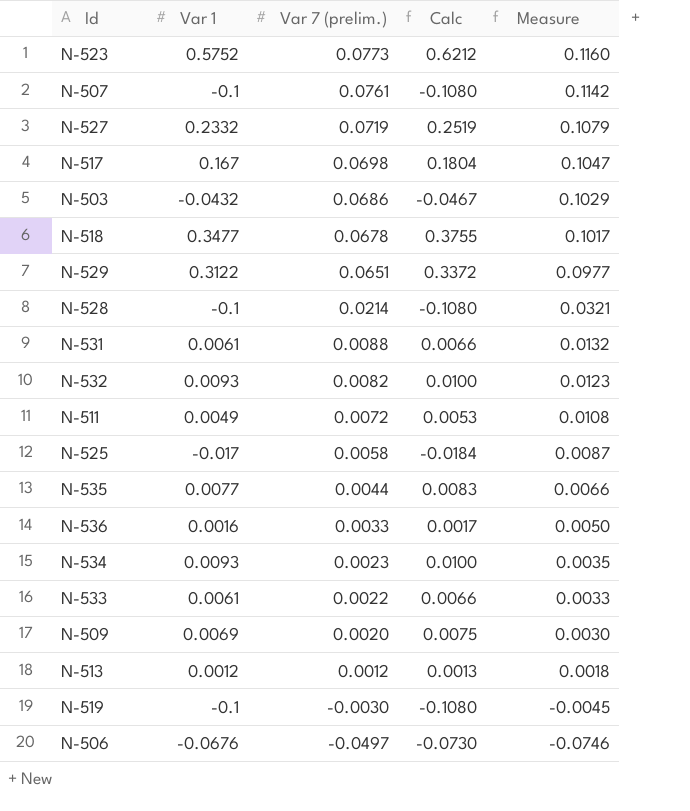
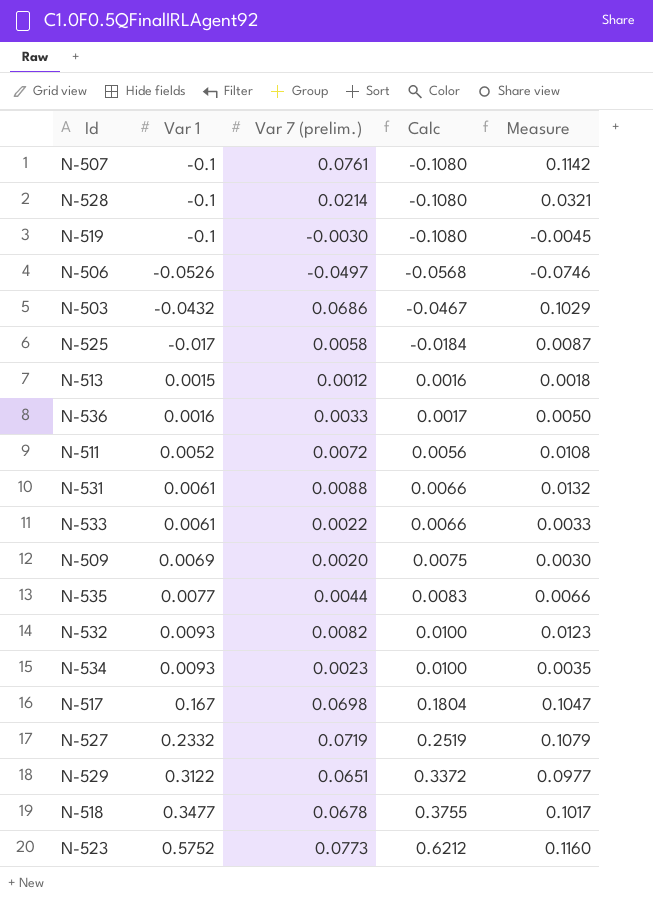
row order: Var 7 (prelim.) descending -> Var 1 ascending
N-506 | Var 1: -0.0676 -> -0.0526
N-506 | Calc: -0.0730 -> -0.0568
N-513 | Var 1: 0.0012 -> 0.0015
N-513 | Calc: 0.0013 -> 0.0016
N-511 | Var 1: 0.0049 -> 0.0052
N-511 | Calc: 0.0053 -> 0.0056

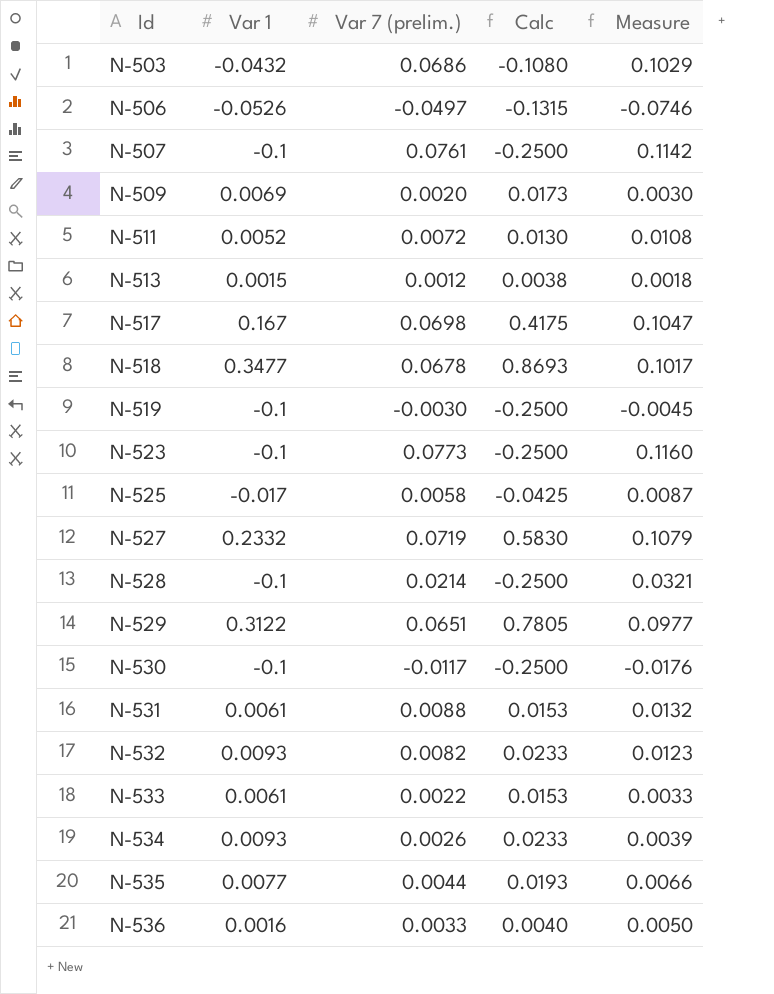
row order: Var 1 ascending -> Id ascending
column Calc | formula: [Var 1] * 1.08 -> [Var 1] * 2.5
N-523 | Var 1: 0.5752 -> -0.1
row N-530: none -> -0.1 | -0.0117 | -0.2500 | -0.0176
N-534 | Var 7 (prelim.): 0.0023 -> 0.0026
N-534 | Measure: 0.0035 -> 0.0039

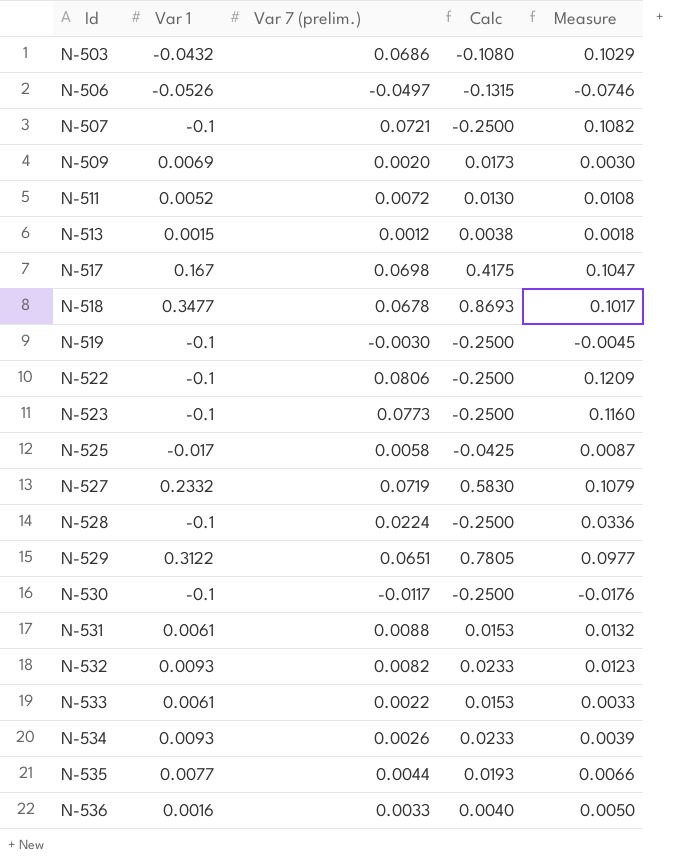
N-507 | Var 7 (prelim.): 0.0761 -> 0.0721
N-507 | Measure: 0.1142 -> 0.1082
row N-522: none -> -0.1 | 0.0806 | -0.2500 | 0.1209
N-528 | Var 7 (prelim.): 0.0214 -> 0.0224
N-528 | Measure: 0.0321 -> 0.0336

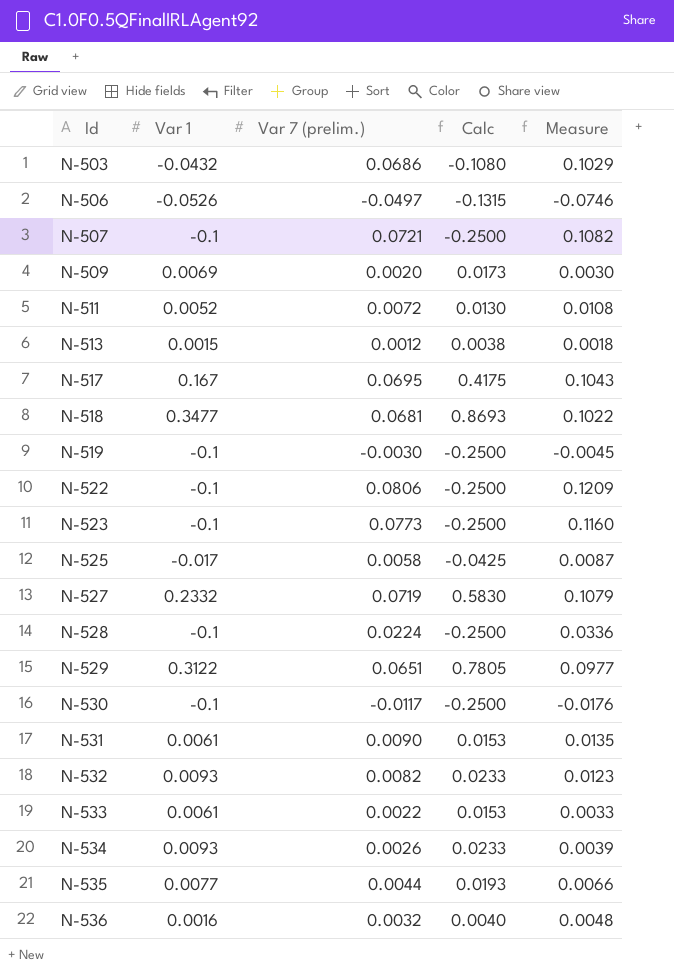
N-517 | Var 7 (prelim.): 0.0698 -> 0.0695
N-517 | Measure: 0.1047 -> 0.1043
N-518 | Var 7 (prelim.): 0.0678 -> 0.0681
N-518 | Measure: 0.1017 -> 0.1022
N-531 | Var 7 (prelim.): 0.0088 -> 0.0090
N-531 | Measure: 0.0132 -> 0.0135
N-536 | Var 7 (prelim.): 0.0033 -> 0.0032
N-536 | Measure: 0.0050 -> 0.0048

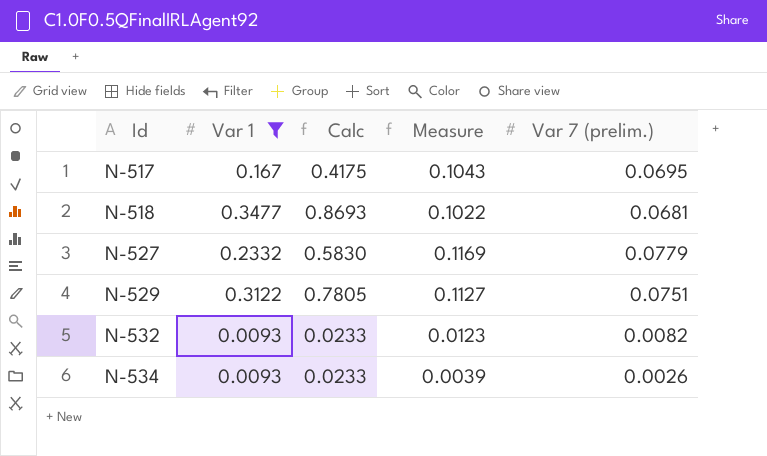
filter: none -> Var 1 >= 0.0093
column Var 7 (prelim.) | position: 3 -> 5
N-527 | Measure: 0.1079 -> 0.1169
N-527 | Var 7 (prelim.): 0.0719 -> 0.0779
N-529 | Measure: 0.0977 -> 0.1127
N-529 | Var 7 (prelim.): 0.0651 -> 0.0751

